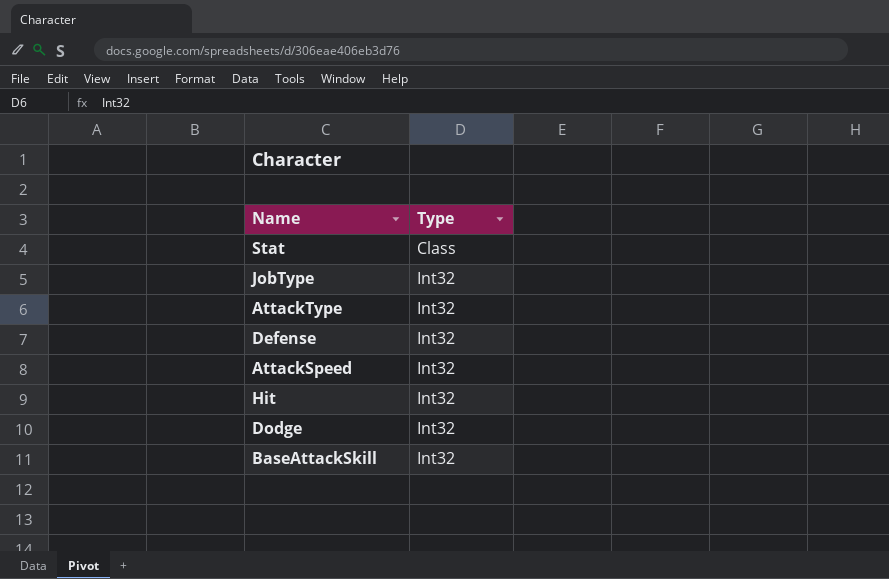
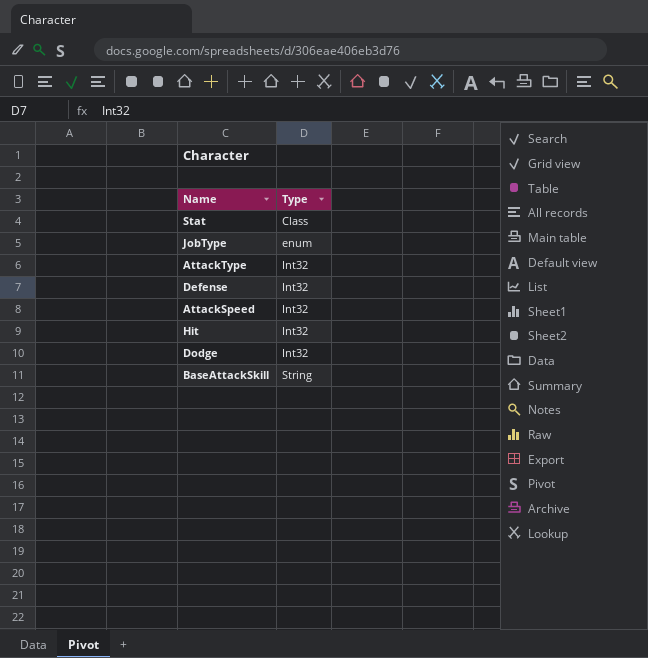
JobType | Type: Int32 -> enum
BaseAttackSkill | Type: Int32 -> String

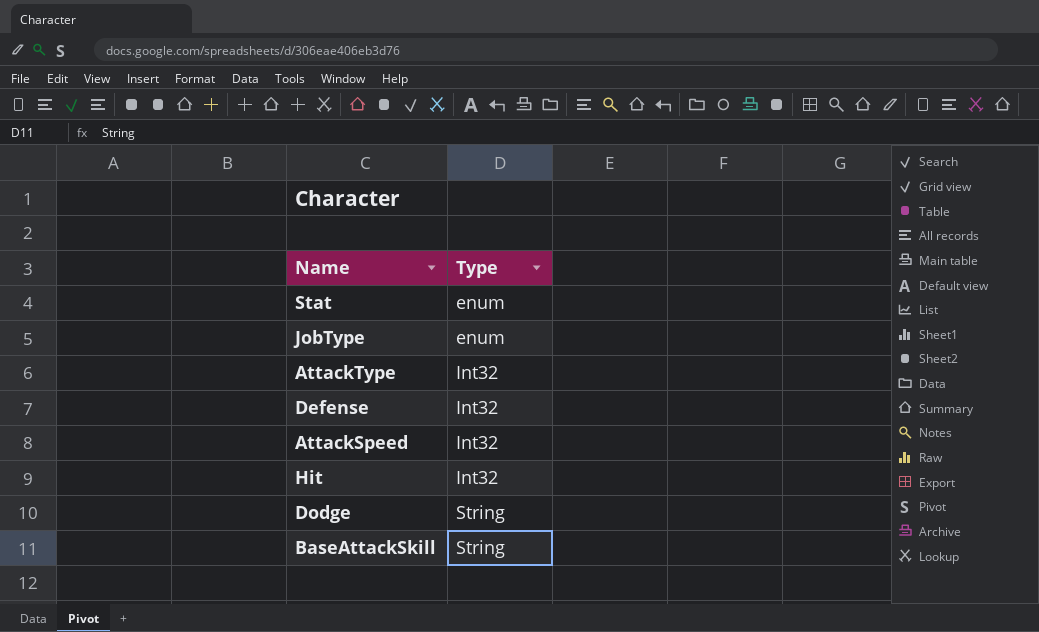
Stat | Type: Class -> enum
Dodge | Type: Int32 -> String

